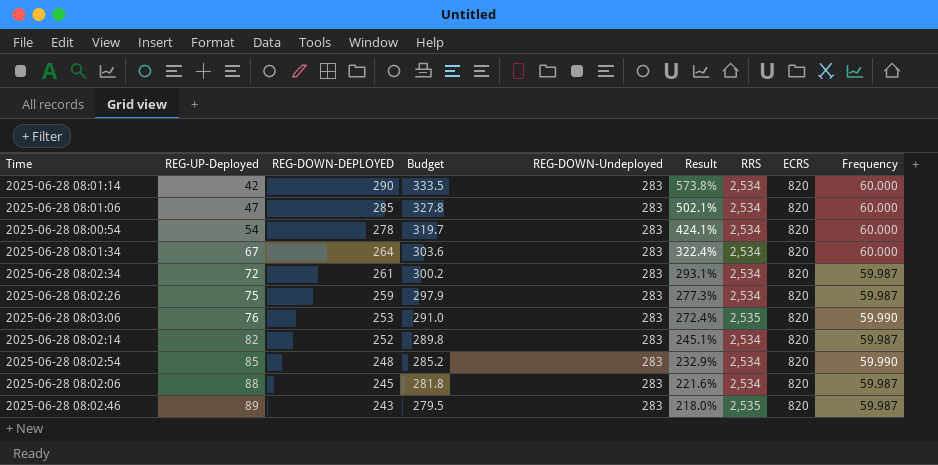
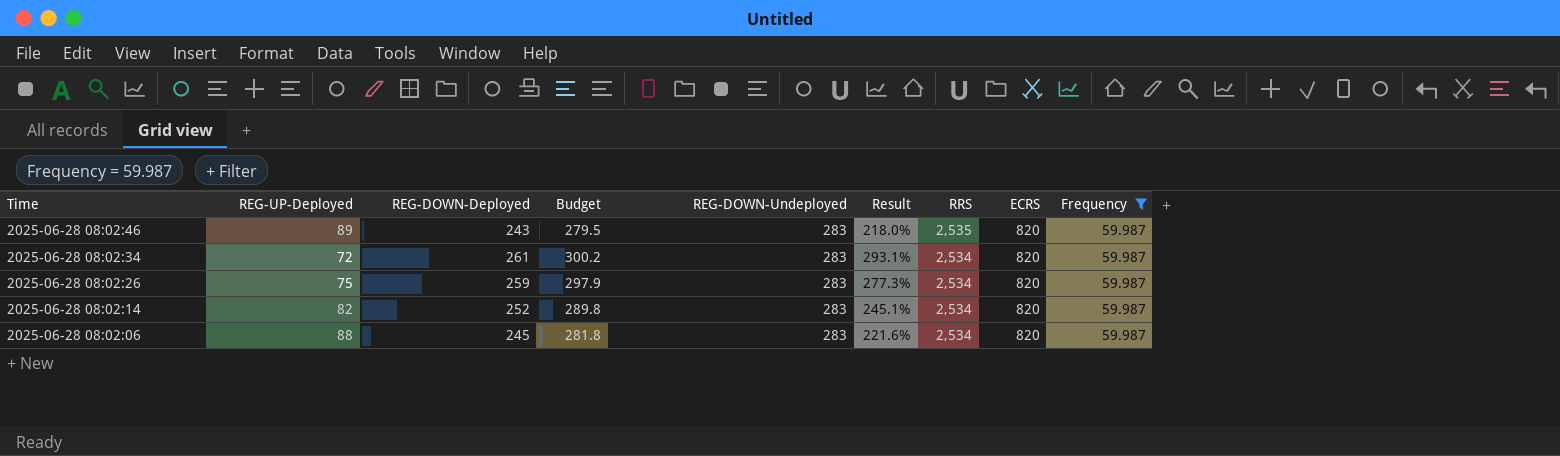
filter: none -> Frequency = 59.987
row order: REG-UP-Deployed ascending -> Time descending
column name: REG-DOWN-DEPLOYED -> REG-DOWN-Deployed

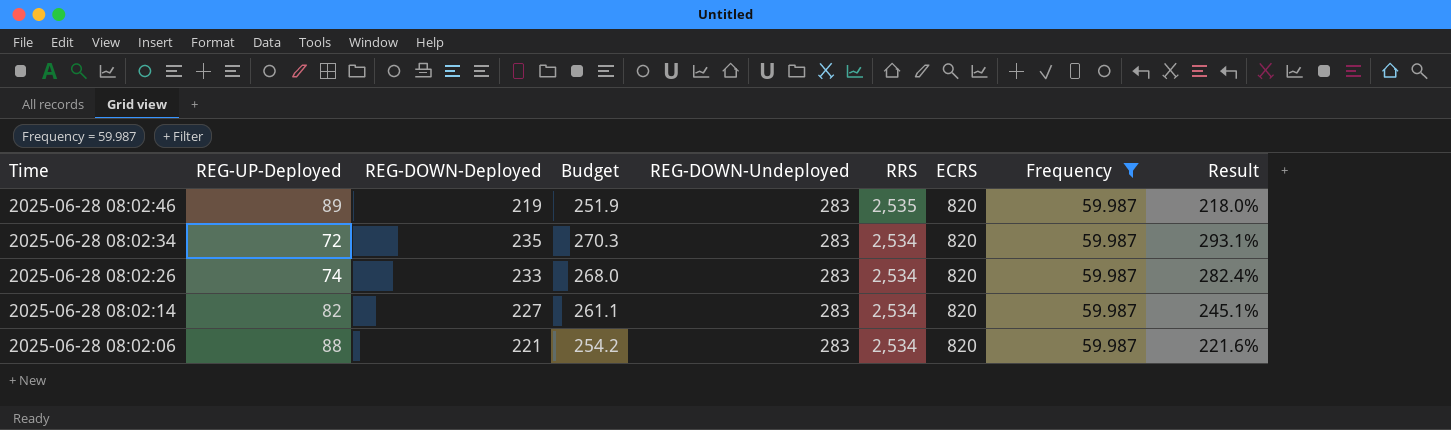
column Result | position: 6 -> 9
2025-06-28 08:02:46 | REG-DOWN-Deployed: 243 -> 219
2025-06-28 08:02:46 | Budget: 279.5 -> 251.9
2025-06-28 08:02:34 | REG-DOWN-Deployed: 261 -> 235
2025-06-28 08:02:34 | Budget: 300.2 -> 270.3
2025-06-28 08:02:26 | REG-UP-Deployed: 75 -> 74
2025-06-28 08:02:26 | REG-DOWN-Deployed: 259 -> 233
2025-06-28 08:02:26 | Budget: 297.9 -> 268.0
2025-06-28 08:02:26 | Result: 277.3% -> 282.4%
2025-06-28 08:02:14 | REG-DOWN-Deployed: 252 -> 227
2025-06-28 08:02:14 | Budget: 289.8 -> 261.1
2025-06-28 08:02:06 | REG-DOWN-Deployed: 245 -> 221
2025-06-28 08:02:06 | Budget: 281.8 -> 254.2

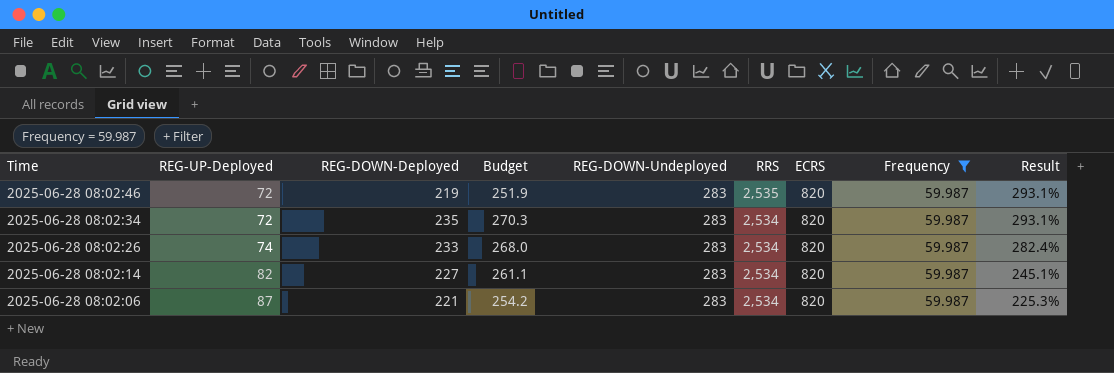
2025-06-28 08:02:46 | REG-UP-Deployed: 89 -> 72
2025-06-28 08:02:46 | Result: 218.0% -> 293.1%
2025-06-28 08:02:06 | REG-UP-Deployed: 88 -> 87
2025-06-28 08:02:06 | Result: 221.6% -> 225.3%

